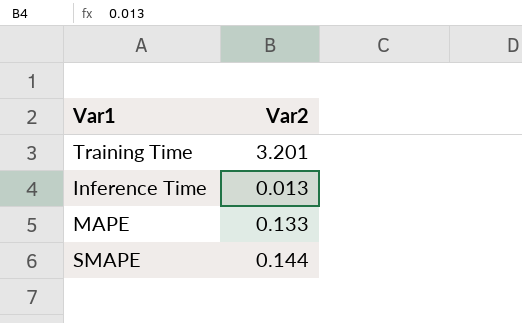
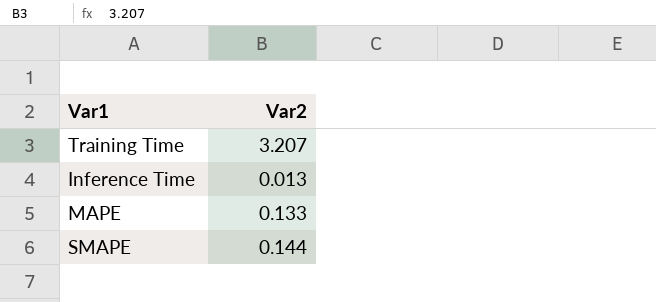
Training Time | Var2: 3.201 -> 3.207

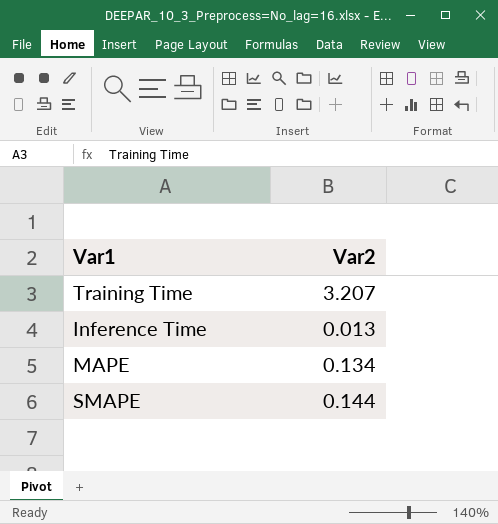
MAPE | Var2: 0.133 -> 0.134

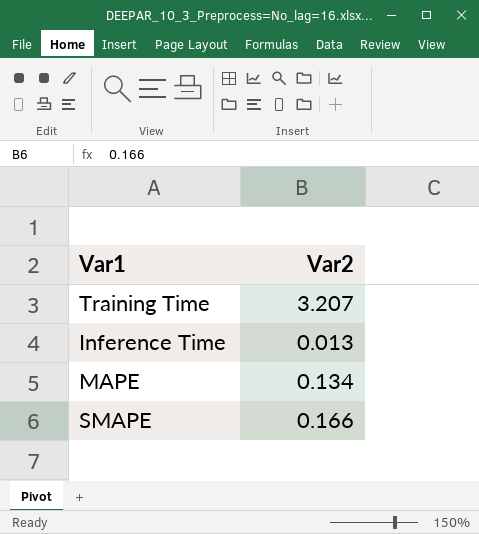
SMAPE | Var2: 0.144 -> 0.166

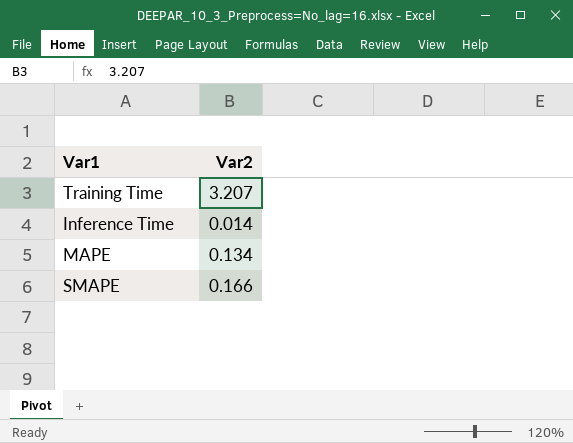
Inference Time | Var2: 0.013 -> 0.014

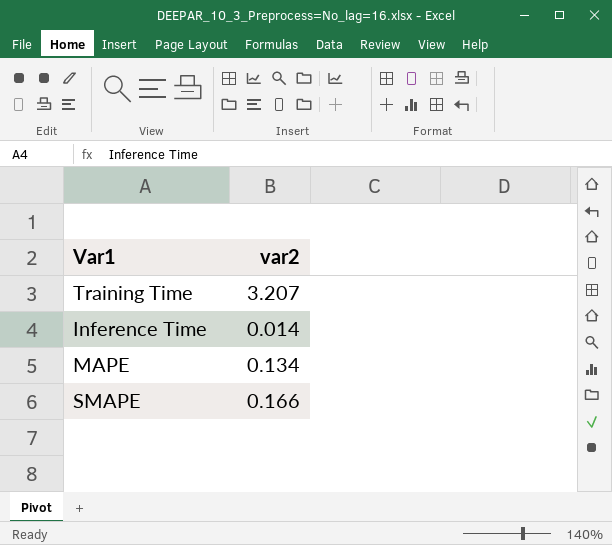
column name: Var2 -> var2

